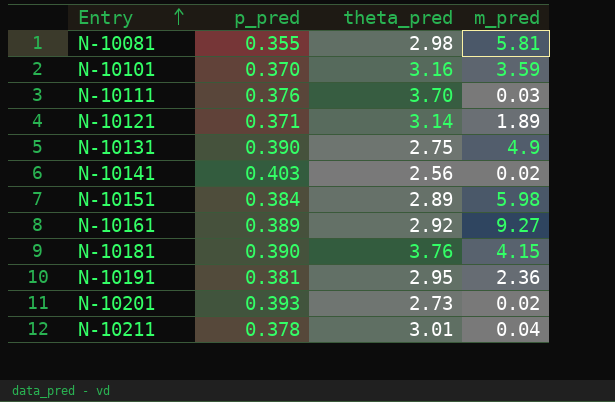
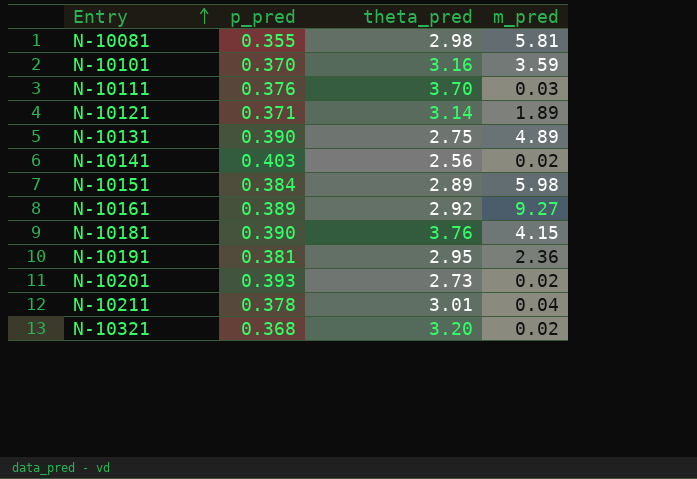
N-10131 | m_pred: 4.9 -> 4.89
row N-10321: none -> 0.368 | 3.20 | 0.02

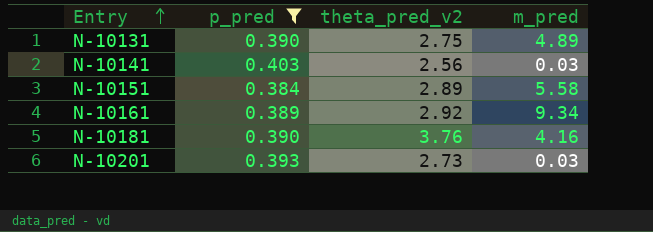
filter: none -> p_pred >= 0.384
column name: theta_pred -> theta_pred_v2
N-10141 | m_pred: 0.02 -> 0.03
N-10151 | m_pred: 5.98 -> 5.58
N-10161 | m_pred: 9.27 -> 9.34
N-10181 | m_pred: 4.15 -> 4.16
N-10201 | m_pred: 0.02 -> 0.03

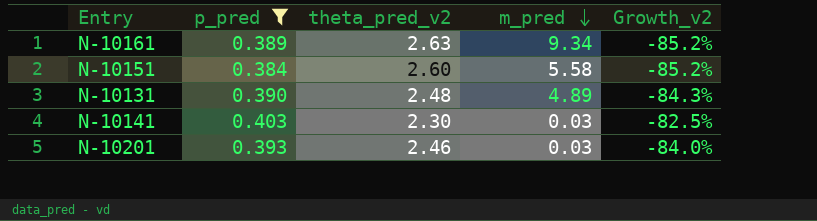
row order: Entry ascending -> m_pred descending
column Growth_v2 | formula: none -> ([p_pred] - [theta_pred_v2]) / [theta_pred_v2]
row N-10181: 0.390 | 3.76 | 4.16 -> none
N-10161 | theta_pred_v2: 2.92 -> 2.63
N-10151 | theta_pred_v2: 2.89 -> 2.60
N-10131 | theta_pred_v2: 2.75 -> 2.48
N-10141 | theta_pred_v2: 2.56 -> 2.30
N-10201 | theta_pred_v2: 2.73 -> 2.46

